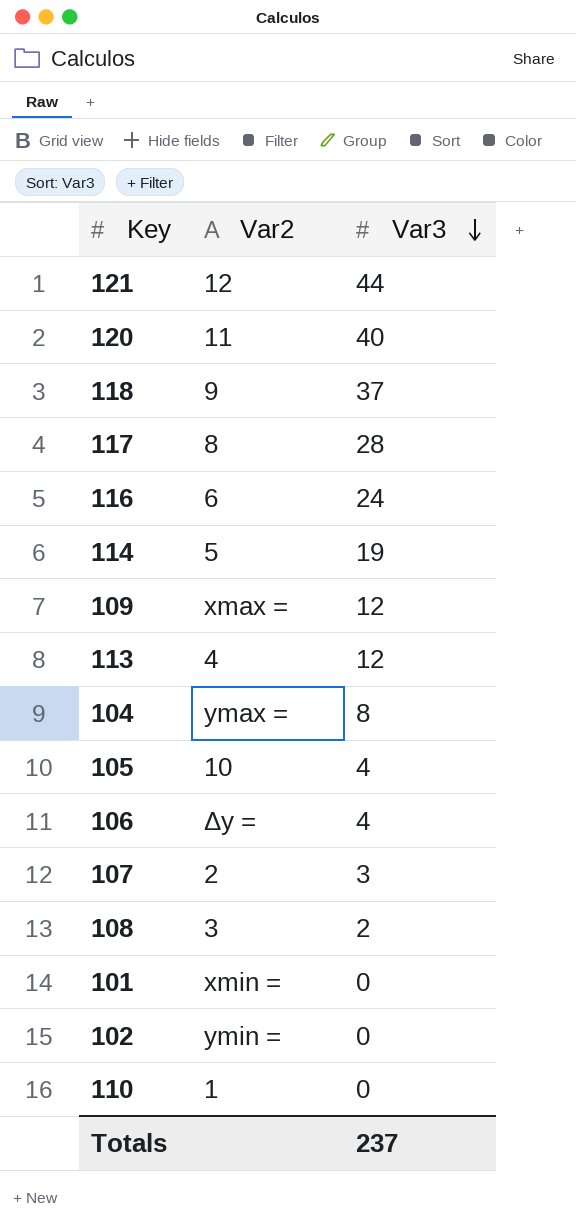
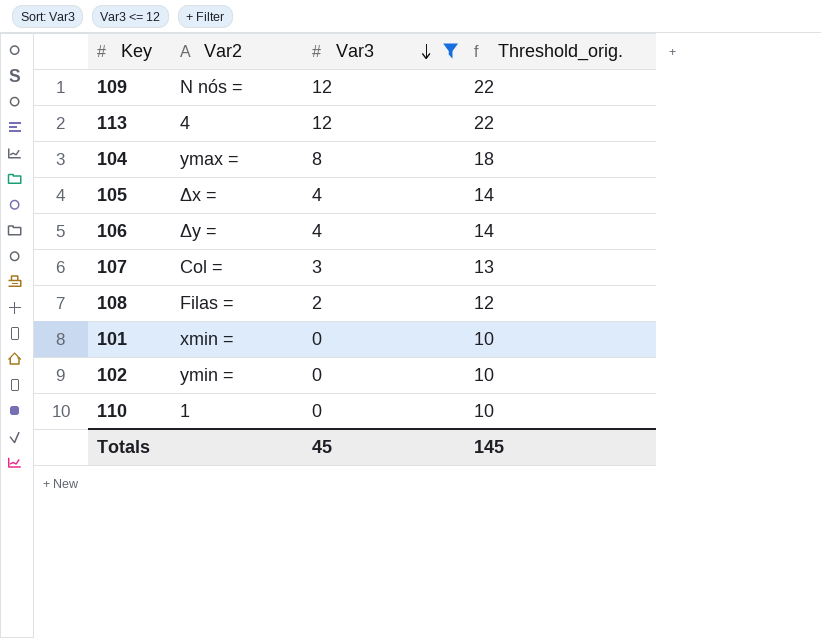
filter: none -> Var3 <= 12
column Threshold_orig. | formula: none -> [Var3] + 10
109 | Var2: xmax = -> N nós =
105 | Var2: 10 -> Δx =
107 | Var2: 2 -> Col =
108 | Var2: 3 -> Filas =
Totals | Var3: 237 -> 45

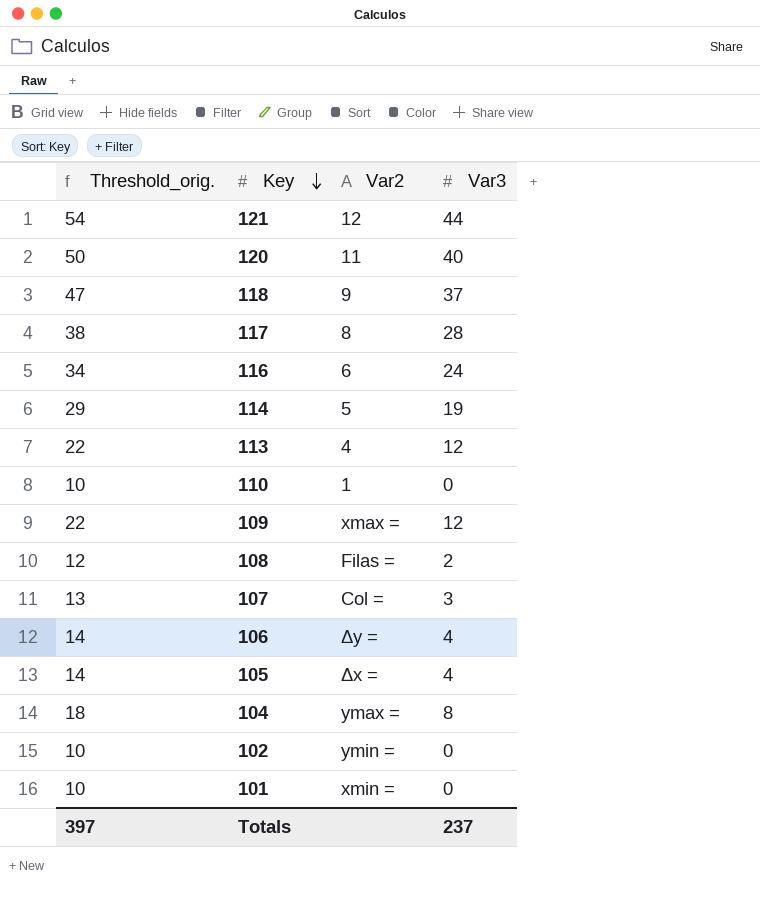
filter: Var3 <= 12 -> none
row order: Var3 descending -> Key descending
column Threshold_orig. | position: 4 -> 1
109 | Var2: N nós = -> xmax =
Totals | Threshold_orig.: 145 -> 397
Totals | Var3: 45 -> 237

